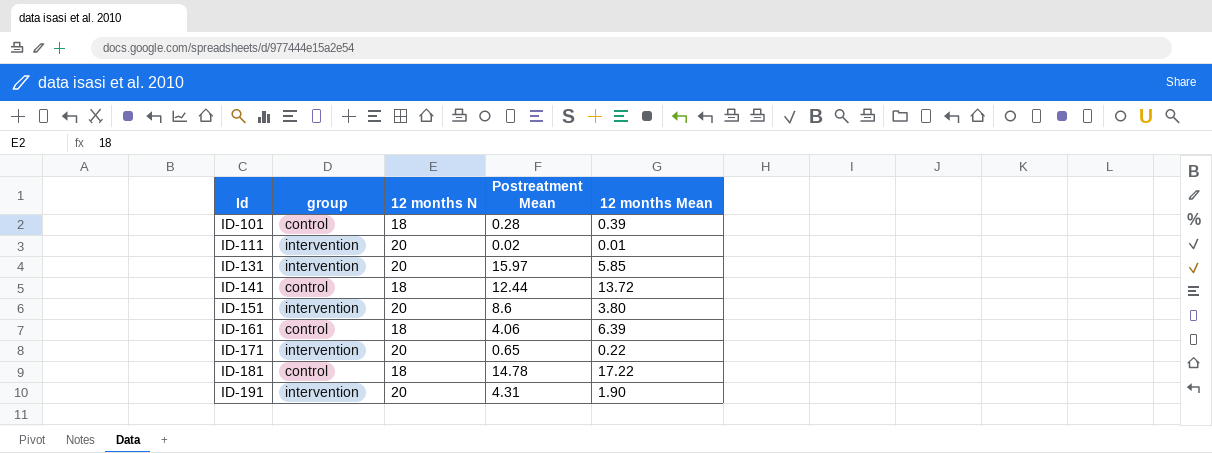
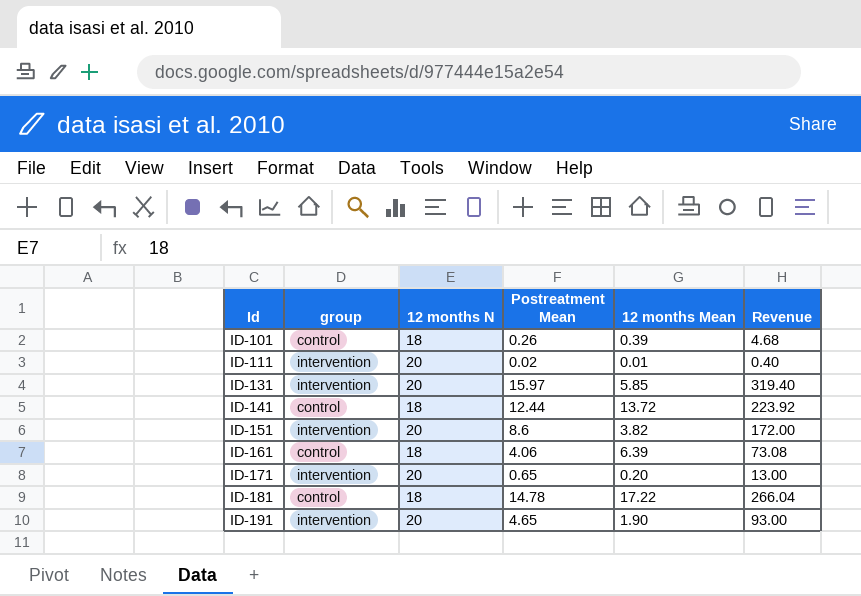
column Revenue | formula: none -> [12 months N] * [Postreatment Mean]
ID-101 | Postreatment Mean: 0.28 -> 0.26
ID-151 | 12 months Mean: 3.80 -> 3.82
ID-171 | 12 months Mean: 0.22 -> 0.20
ID-191 | Postreatment Mean: 4.31 -> 4.65

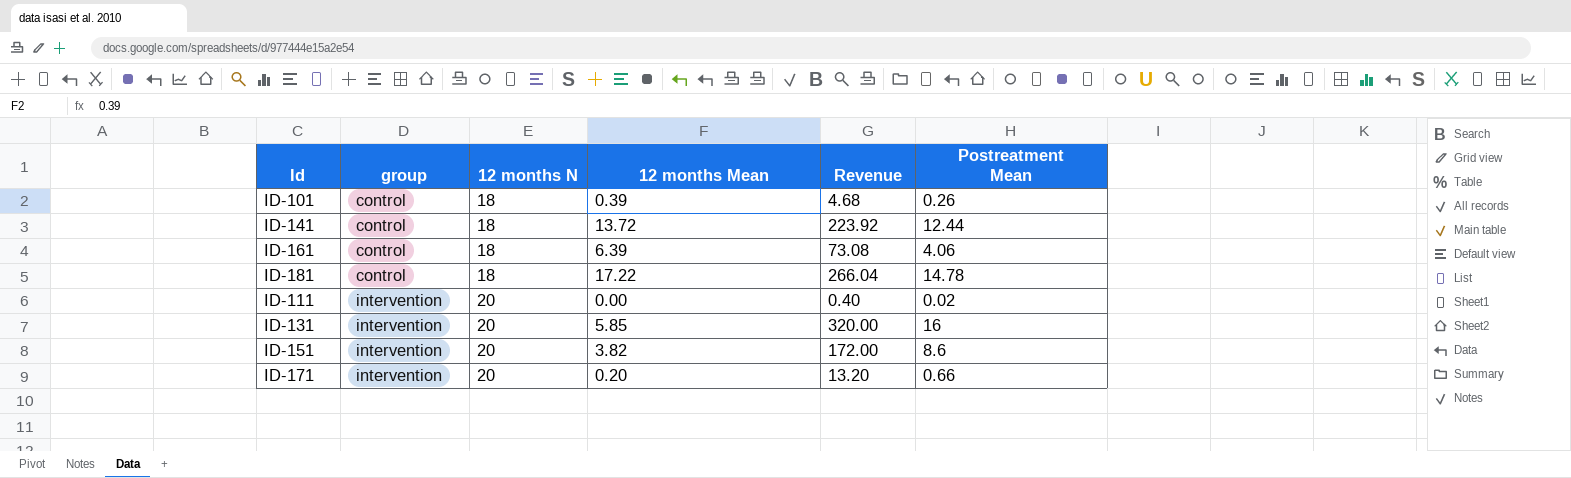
row order: Id ascending -> group ascending
column Postreatment Mean | position: 4 -> 6
row ID-191: intervention | 20 | 4.65 | 1.90 | 93.00 -> none
ID-111 | 12 months Mean: 0.01 -> 0.00
ID-131 | Revenue: 319.40 -> 320.00
ID-131 | Postreatment Mean: 15.97 -> 16
ID-171 | Revenue: 13.00 -> 13.20
ID-171 | Postreatment Mean: 0.65 -> 0.66

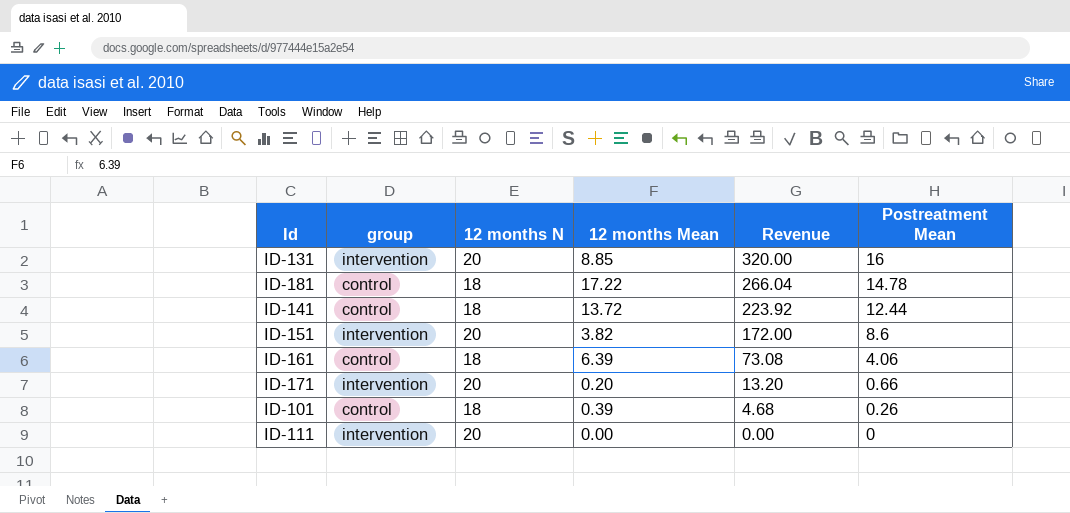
row order: group ascending -> Revenue descending
ID-131 | 12 months Mean: 5.85 -> 8.85
ID-111 | Revenue: 0.40 -> 0.00
ID-111 | Postreatment Mean: 0.02 -> 0

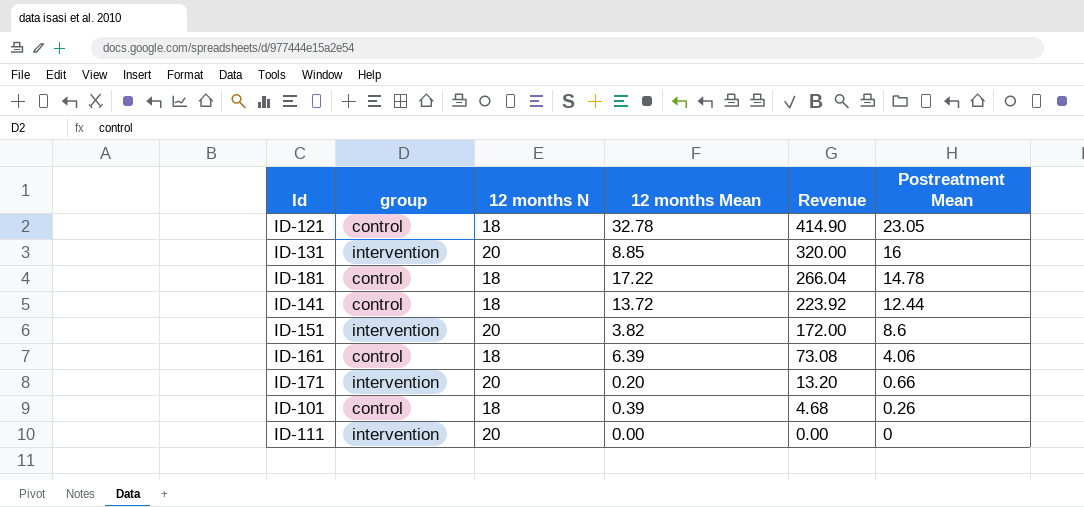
row ID-121: none -> control | 18 | 32.78 | 414.90 | 23.05

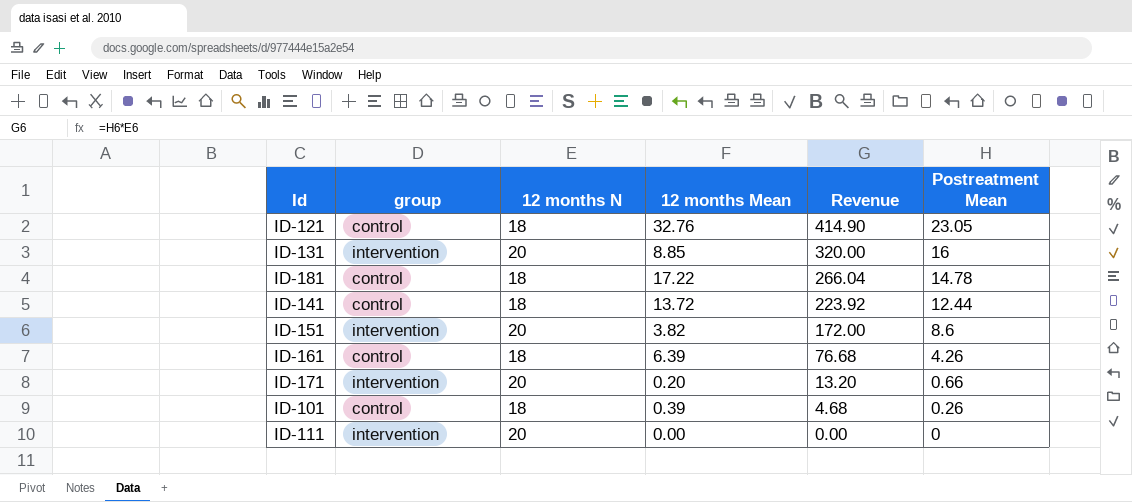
ID-121 | 12 months Mean: 32.78 -> 32.76
ID-161 | Revenue: 73.08 -> 76.68
ID-161 | Postreatment Mean: 4.06 -> 4.26

